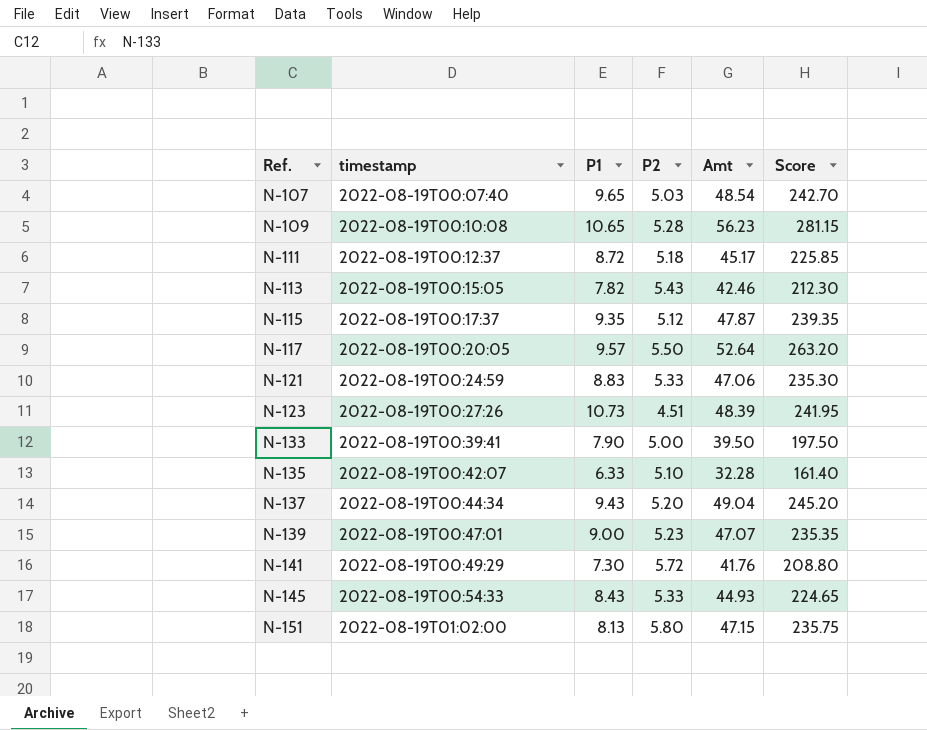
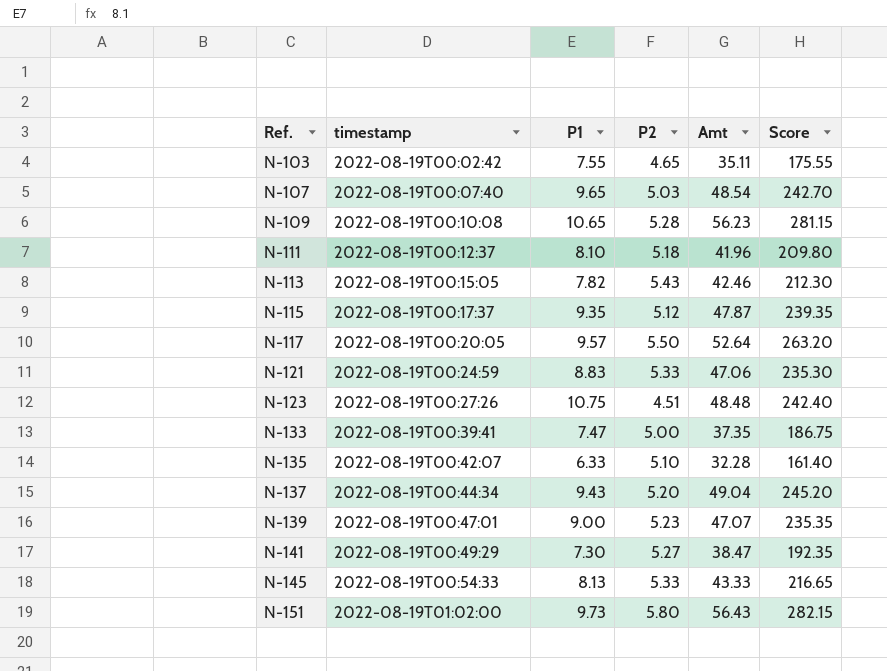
row N-103: none -> 2022-08-19T00:02:42 | 7.55 | 4.65 | 35.11 | 175.55
N-111 | P1: 8.72 -> 8.10
N-111 | Amt: 45.17 -> 41.96
N-111 | Score: 225.85 -> 209.80
N-123 | P1: 10.73 -> 10.75
N-123 | Amt: 48.39 -> 48.48
N-123 | Score: 241.95 -> 242.40
N-133 | P1: 7.90 -> 7.47
N-133 | Amt: 39.50 -> 37.35
N-133 | Score: 197.50 -> 186.75
N-141 | P2: 5.72 -> 5.27
N-141 | Amt: 41.76 -> 38.47
N-141 | Score: 208.80 -> 192.35
N-145 | P1: 8.43 -> 8.13
N-145 | Amt: 44.93 -> 43.33
N-145 | Score: 224.65 -> 216.65
N-151 | P1: 8.13 -> 9.73
N-151 | Amt: 47.15 -> 56.43
N-151 | Score: 235.75 -> 282.15

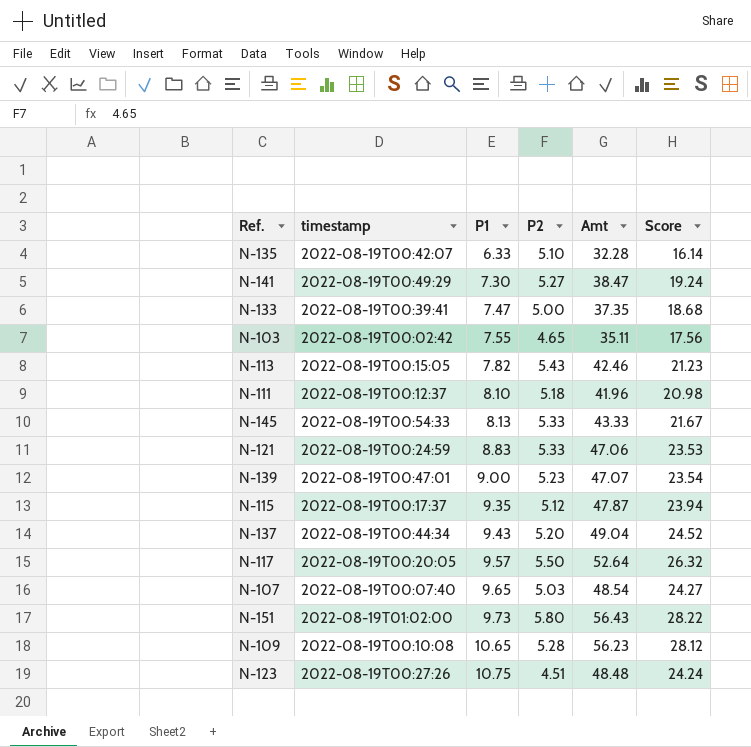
row order: Ref. ascending -> P1 ascending
column Score | formula: [Amt] * 5 -> [Amt] * 0.5

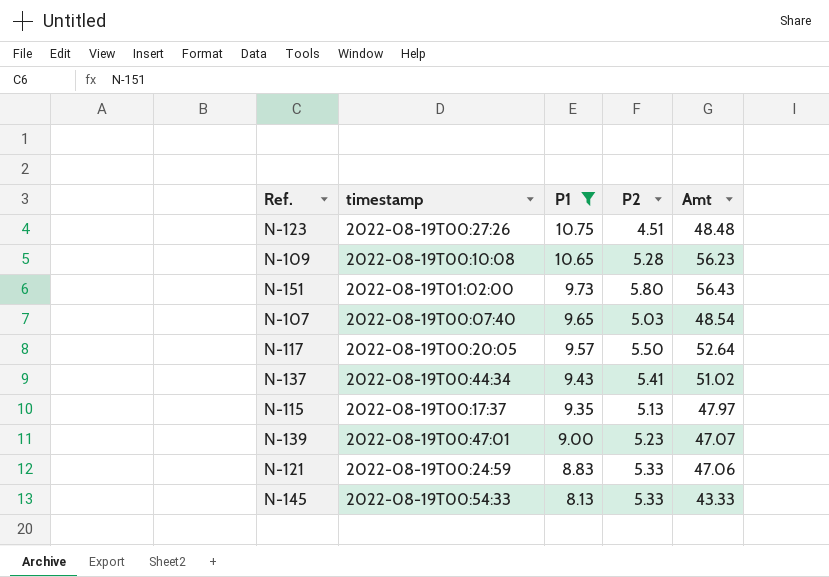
filter: none -> P1 >= 8.13
row order: P1 ascending -> P1 descending
column Score | formula: [Amt] * 0.5 -> none
N-137 | P2: 5.20 -> 5.41
N-137 | Amt: 49.04 -> 51.02
N-115 | P2: 5.12 -> 5.13
N-115 | Amt: 47.87 -> 47.97

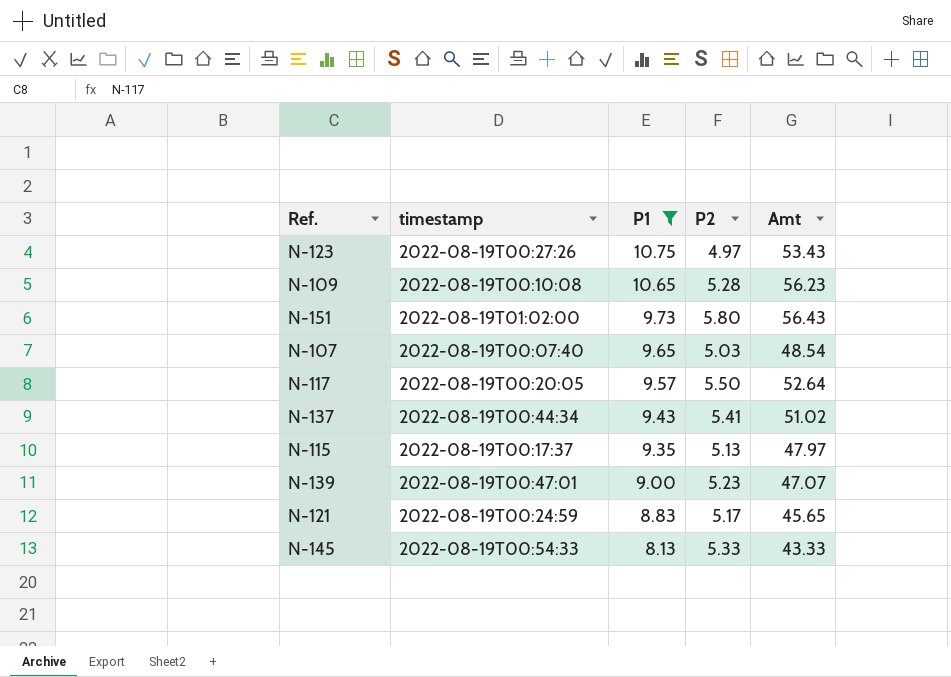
N-123 | P2: 4.51 -> 4.97
N-123 | Amt: 48.48 -> 53.43
N-121 | P2: 5.33 -> 5.17
N-121 | Amt: 47.06 -> 45.65

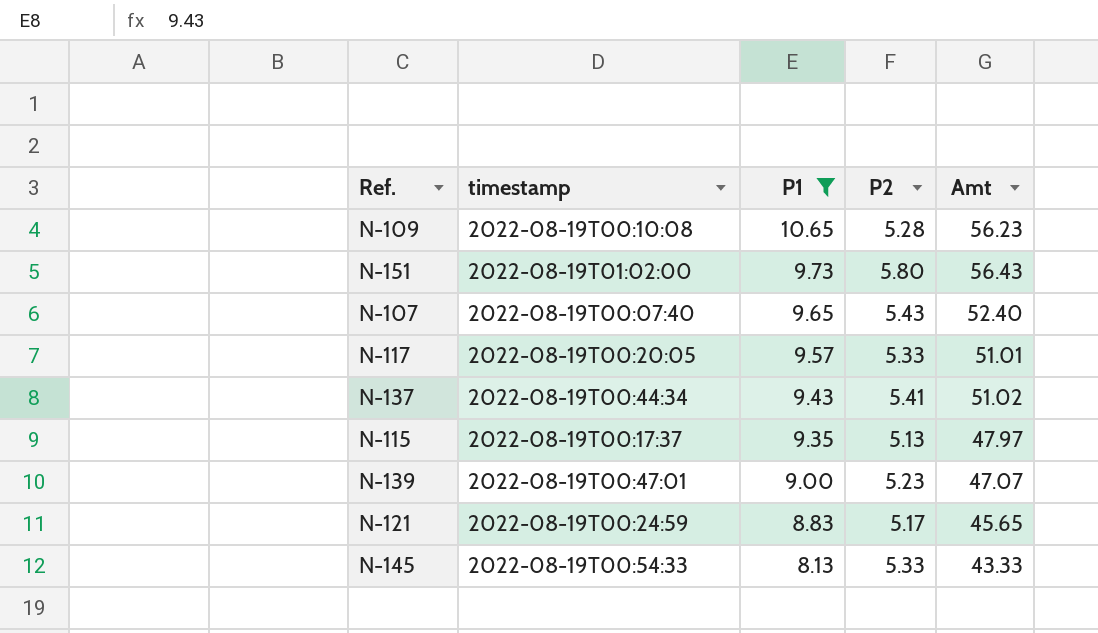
row N-123: 2022-08-19T00:27:26 | 10.75 | 4.97 | 53.43 -> none
N-107 | P2: 5.03 -> 5.43
N-107 | Amt: 48.54 -> 52.40
N-117 | P2: 5.50 -> 5.33
N-117 | Amt: 52.64 -> 51.01

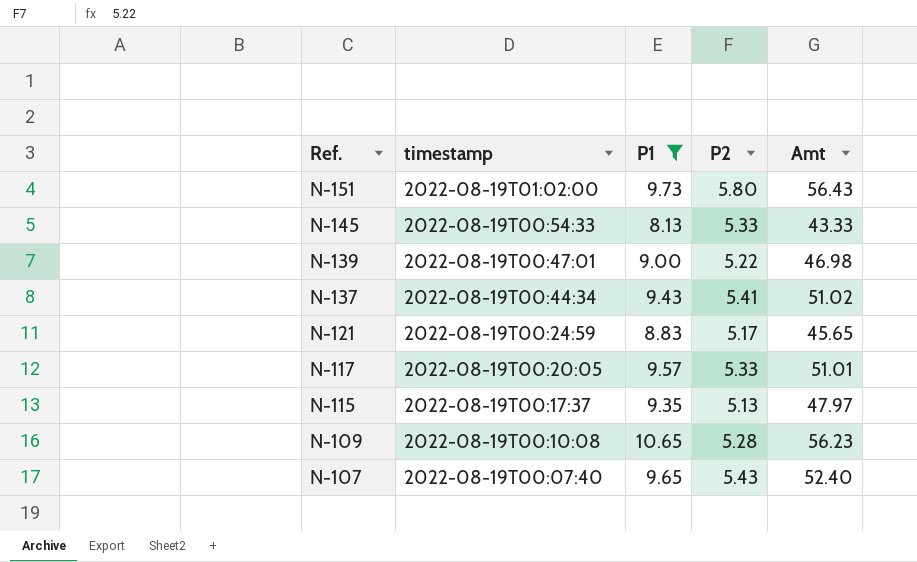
row order: P1 descending -> Ref. descending
N-139 | P2: 5.23 -> 5.22
N-139 | Amt: 47.07 -> 46.98

